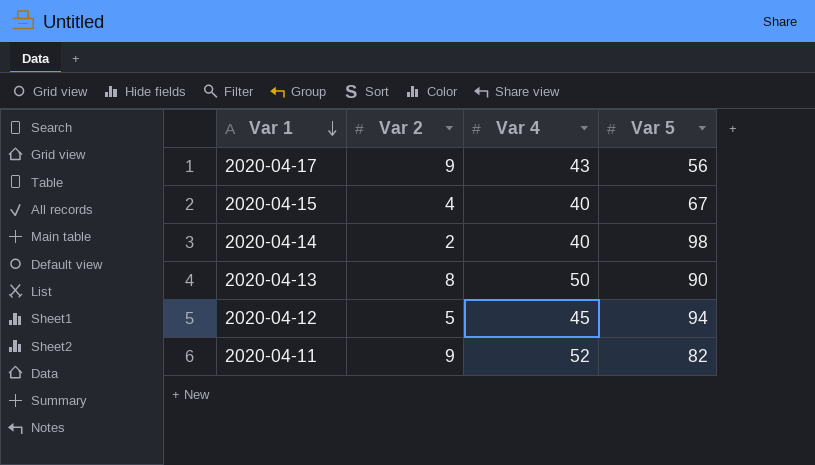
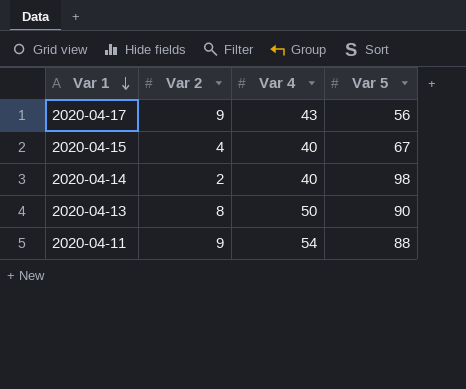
row 2020-04-12: 5 | 45 | 94 -> none
2020-04-11 | Var 4: 52 -> 54
2020-04-11 | Var 5: 82 -> 88

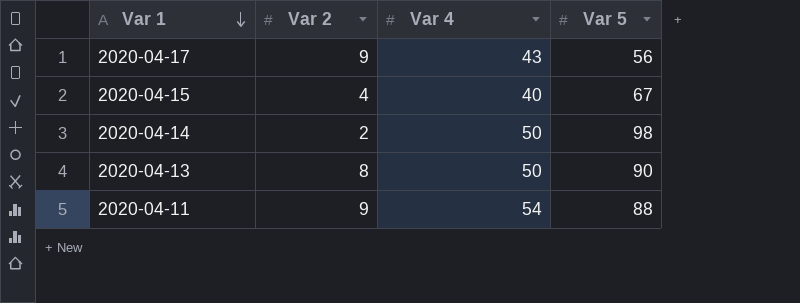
2020-04-14 | Var 4: 40 -> 50

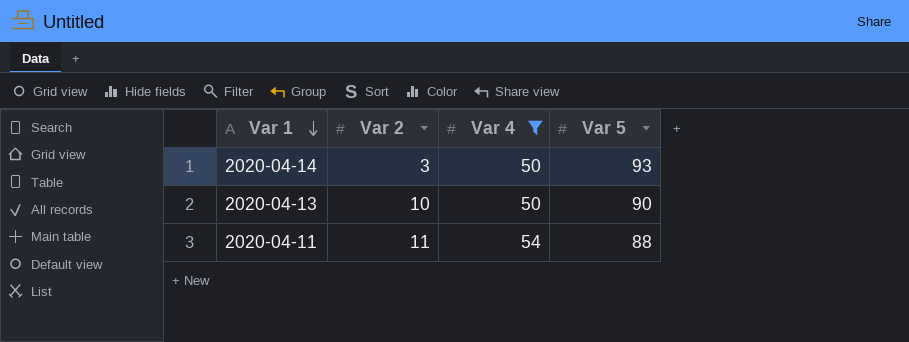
filter: none -> Var 4 >= 50
2020-04-14 | Var 2: 2 -> 3
2020-04-14 | Var 5: 98 -> 93
2020-04-13 | Var 2: 8 -> 10
2020-04-11 | Var 2: 9 -> 11

